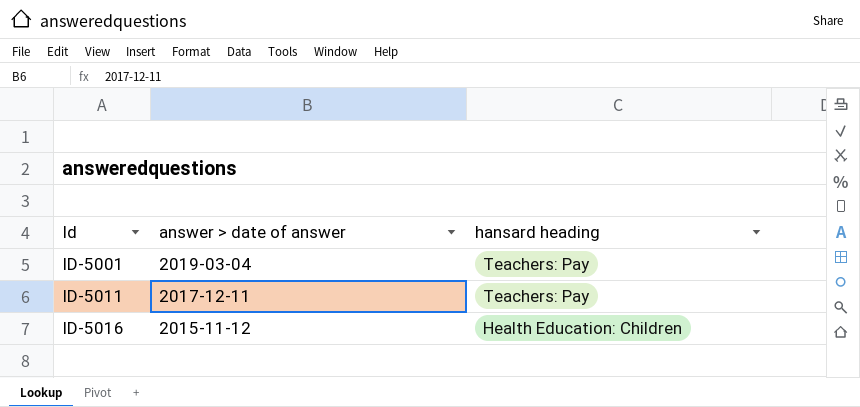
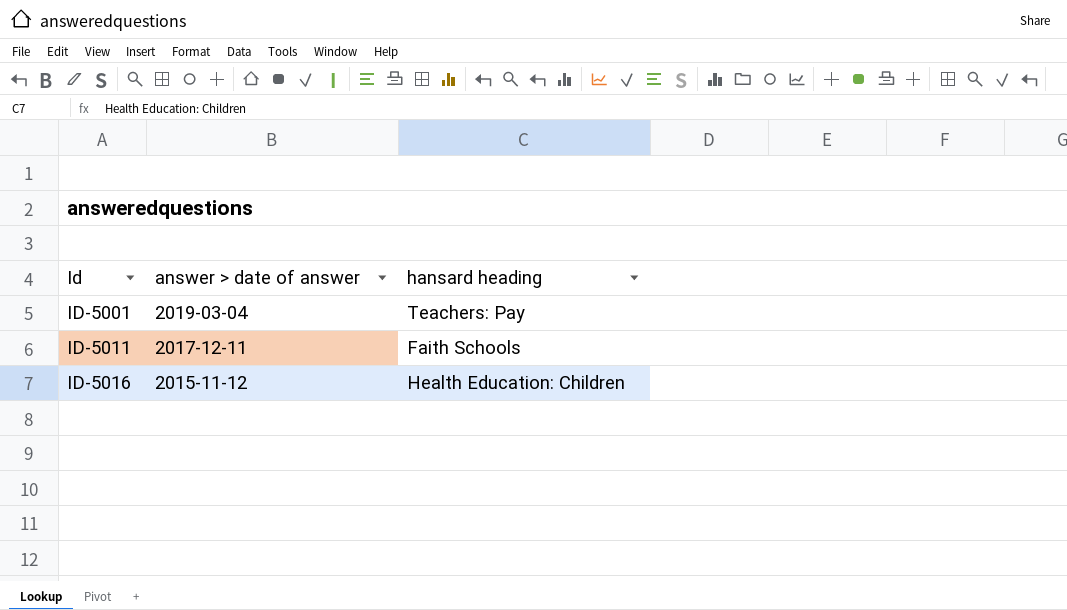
ID-5011 | hansard heading: Teachers: Pay -> Faith Schools

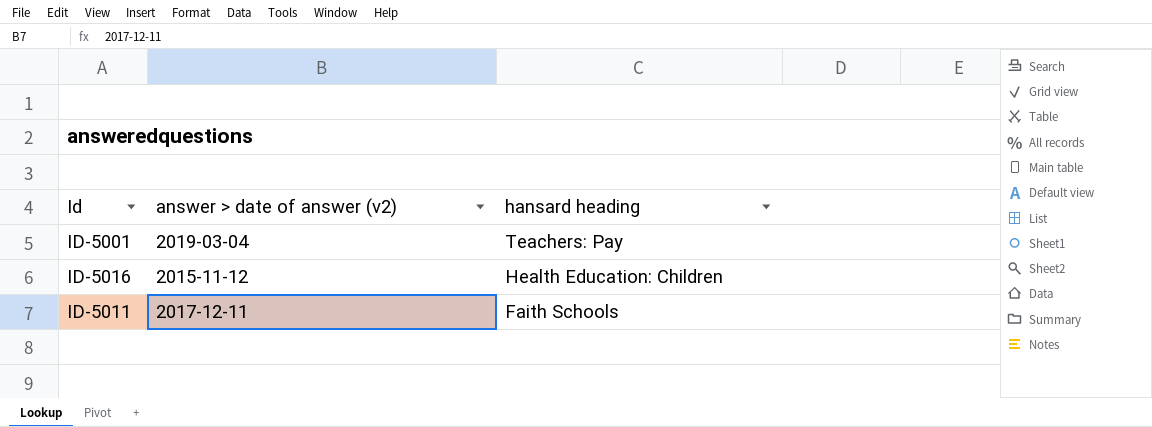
row order: Id ascending -> hansard heading descending
column name: answer > date of answer -> answer > date of answer (v2)

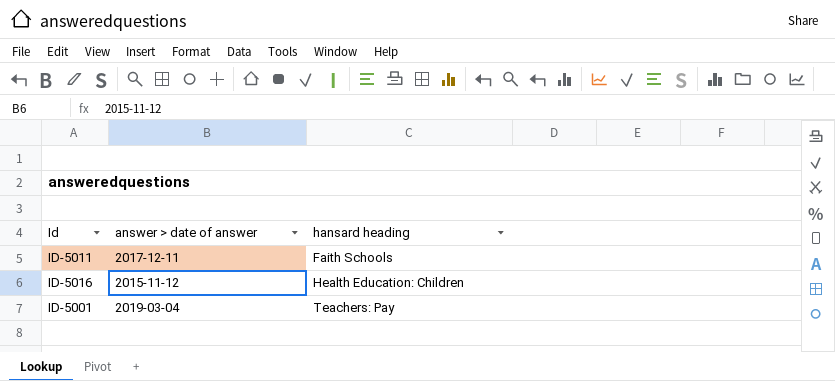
row order: hansard heading descending -> hansard heading ascending
column name: answer > date of answer (v2) -> answer > date of answer

